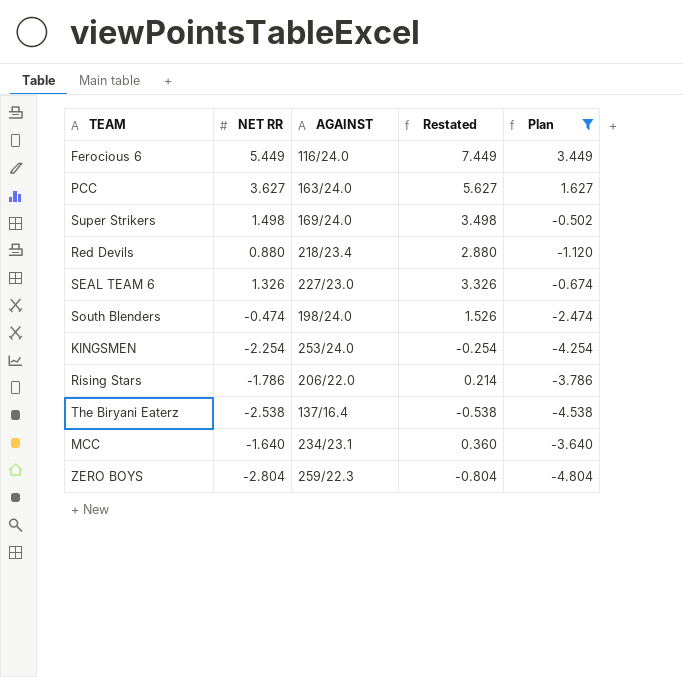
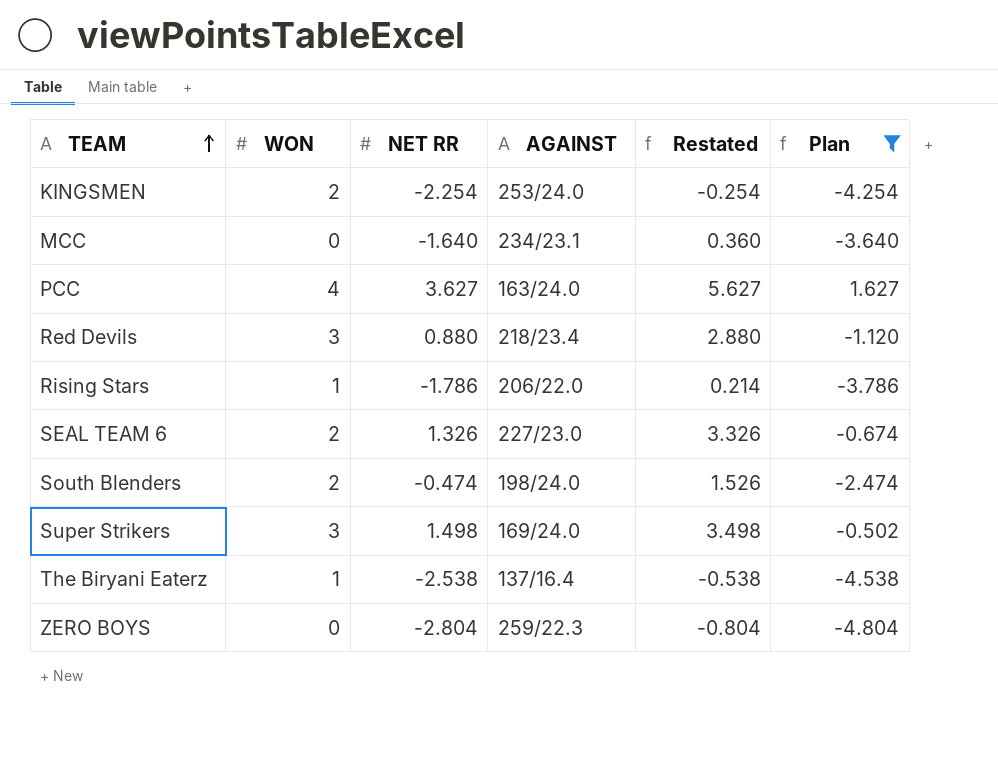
row order: none -> TEAM ascending
column WON | position: none -> 2
row Ferocious 6: 5.449 | 116/24.0 | 7.449 | 3.449 -> none

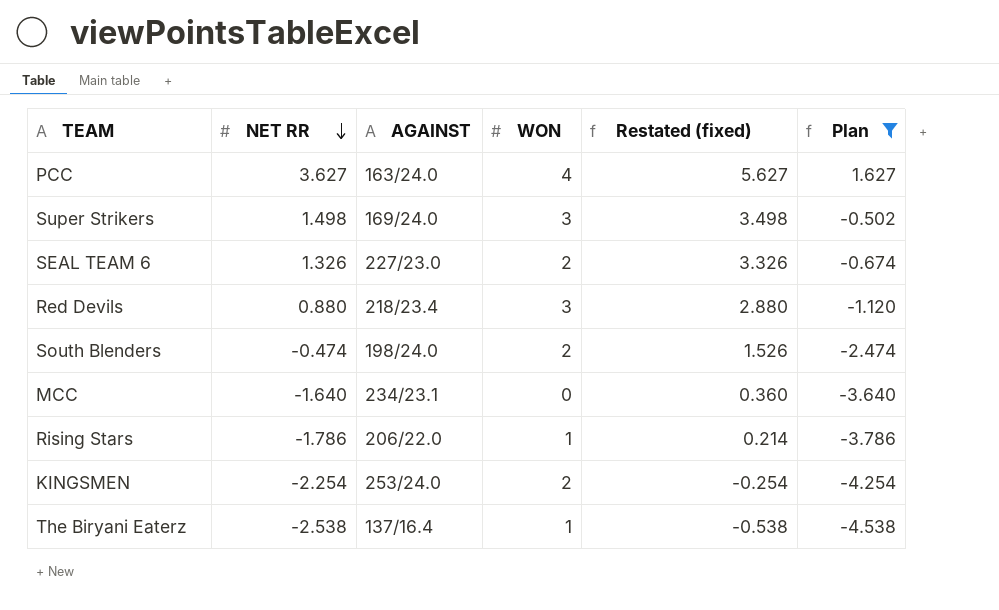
row order: TEAM ascending -> NET RR descending
column WON | position: 2 -> 4
column name: Restated -> Restated (fixed)
row ZERO BOYS: 0 | -2.804 | 259/22.3 | -0.804 | -4.804 -> none

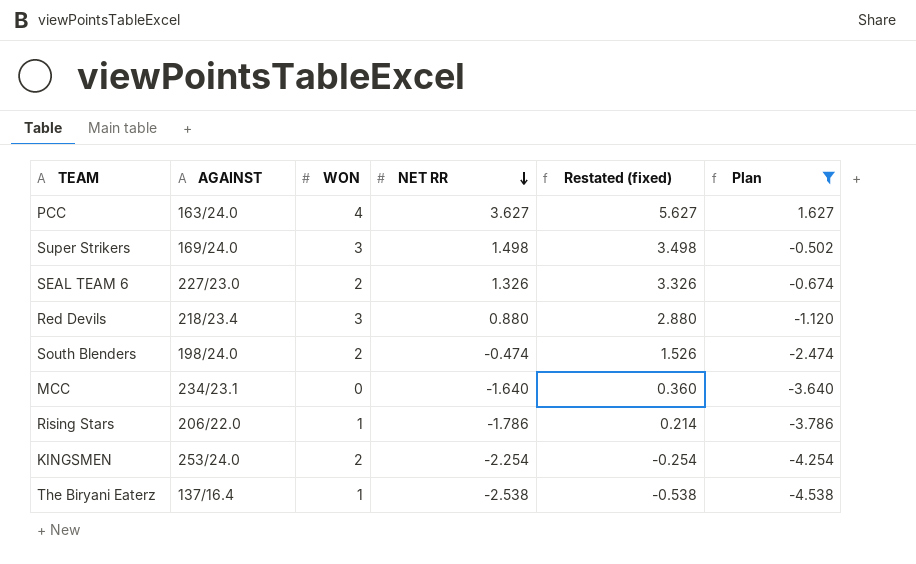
column NET RR | position: 2 -> 4

